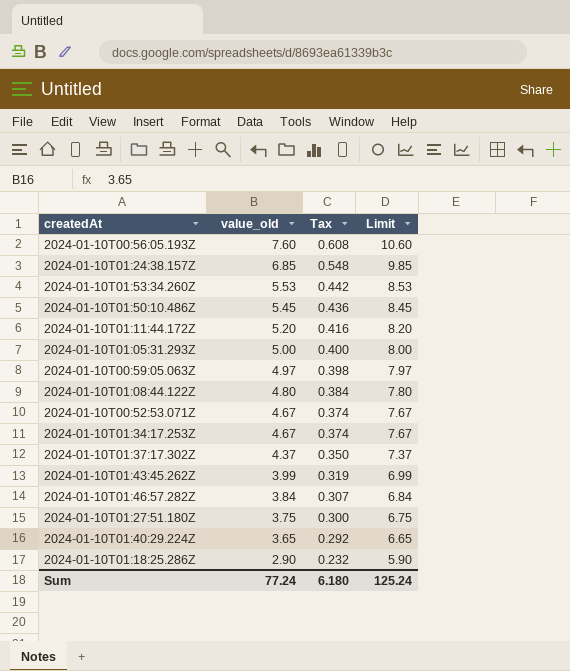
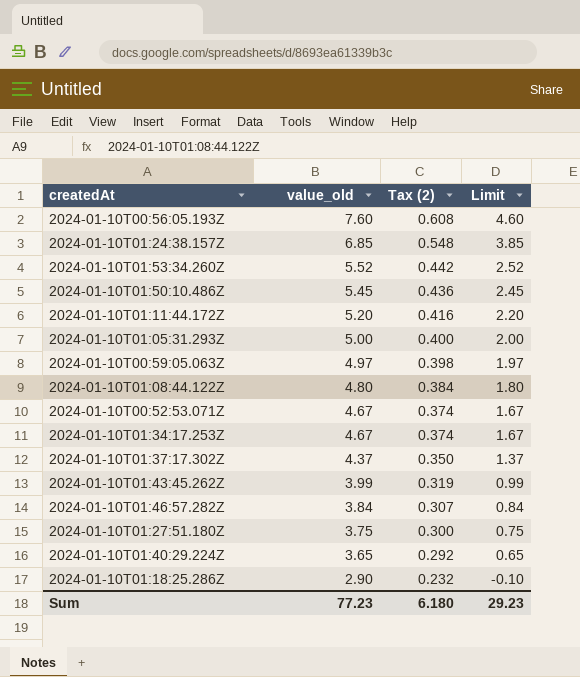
column name: Tax -> Tax (2)
column Limit | formula: [value_old] + 3 -> [value_old] - 3
2024-01-10T01:53:34.260Z | value_old: 5.53 -> 5.52
Sum | value_old: 77.24 -> 77.23
Sum | Limit: 125.24 -> 29.23

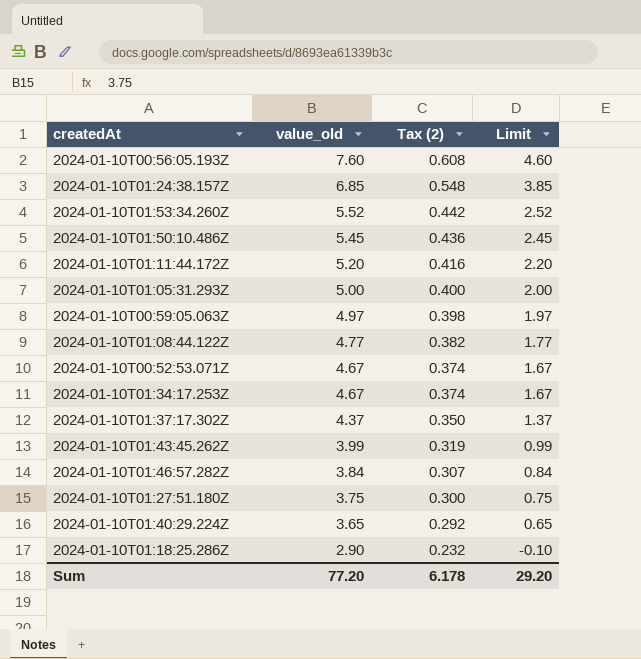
2024-01-10T01:08:44.122Z | value_old: 4.80 -> 4.77
2024-01-10T01:08:44.122Z | Tax (2): 0.384 -> 0.382
2024-01-10T01:08:44.122Z | Limit: 1.80 -> 1.77
Sum | value_old: 77.23 -> 77.20
Sum | Tax (2): 6.180 -> 6.178
Sum | Limit: 29.23 -> 29.20

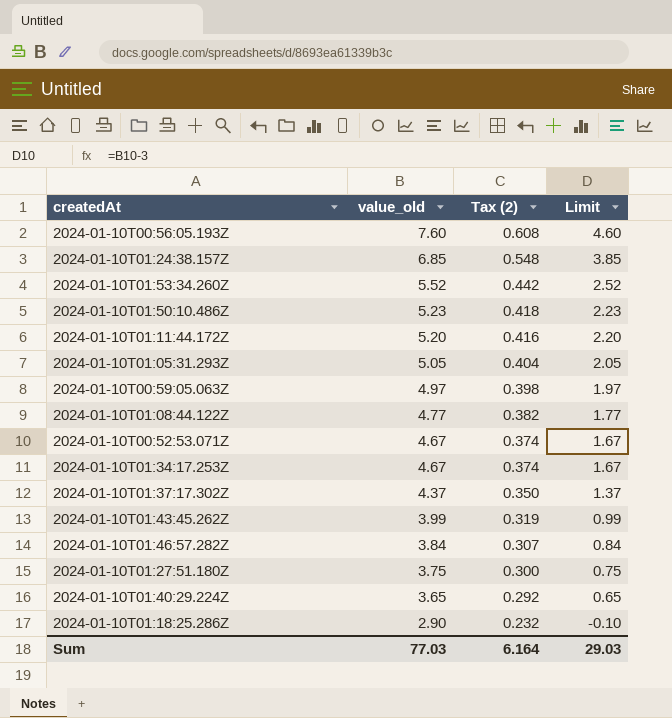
2024-01-10T01:50:10.486Z | value_old: 5.45 -> 5.23
2024-01-10T01:50:10.486Z | Tax (2): 0.436 -> 0.418
2024-01-10T01:50:10.486Z | Limit: 2.45 -> 2.23
2024-01-10T01:05:31.293Z | value_old: 5.00 -> 5.05
2024-01-10T01:05:31.293Z | Tax (2): 0.400 -> 0.404
2024-01-10T01:05:31.293Z | Limit: 2.00 -> 2.05
Sum | value_old: 77.20 -> 77.03
Sum | Tax (2): 6.178 -> 6.164
Sum | Limit: 29.20 -> 29.03

